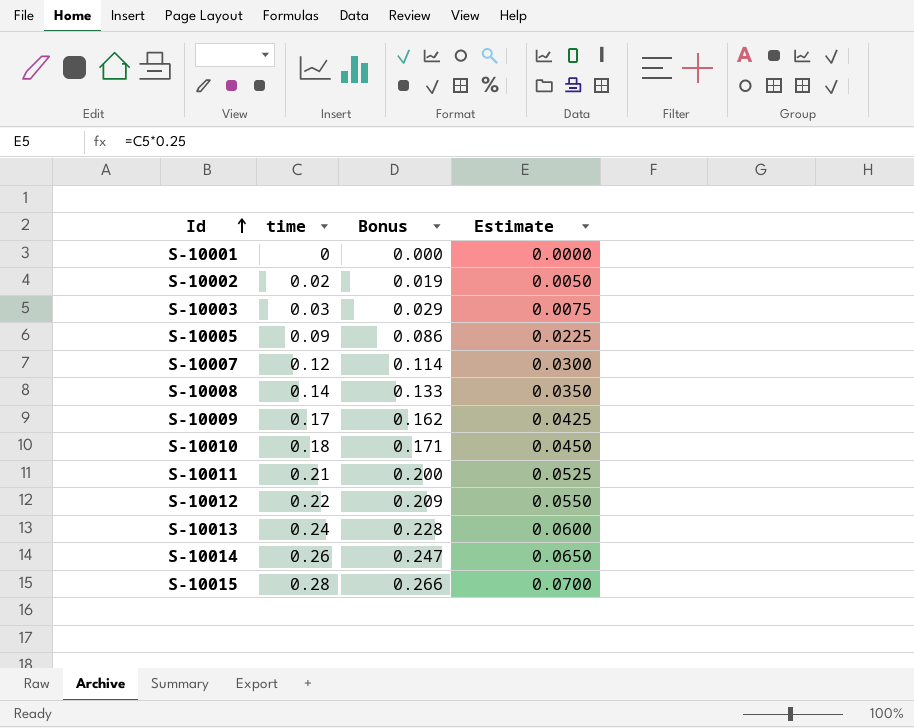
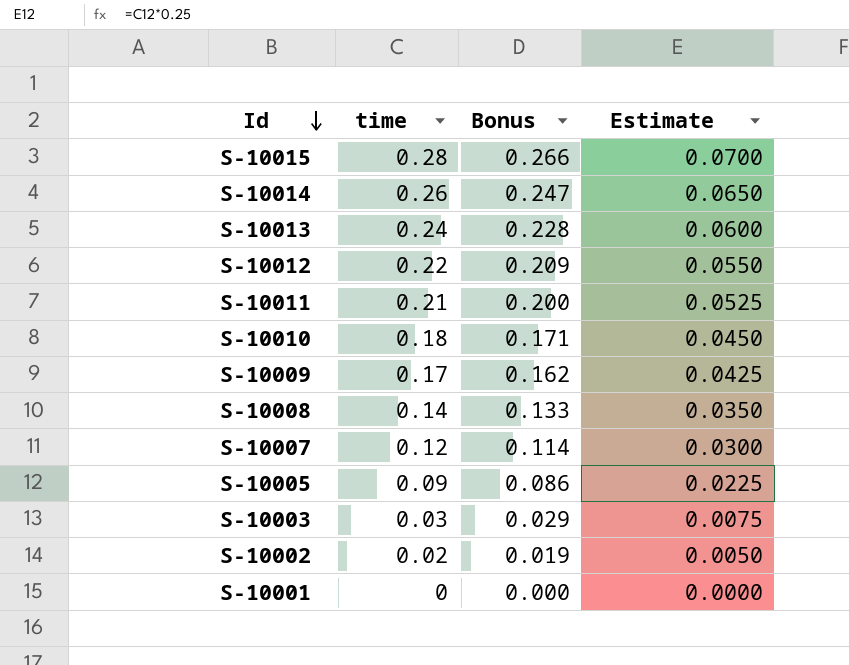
row order: Id ascending -> Id descending

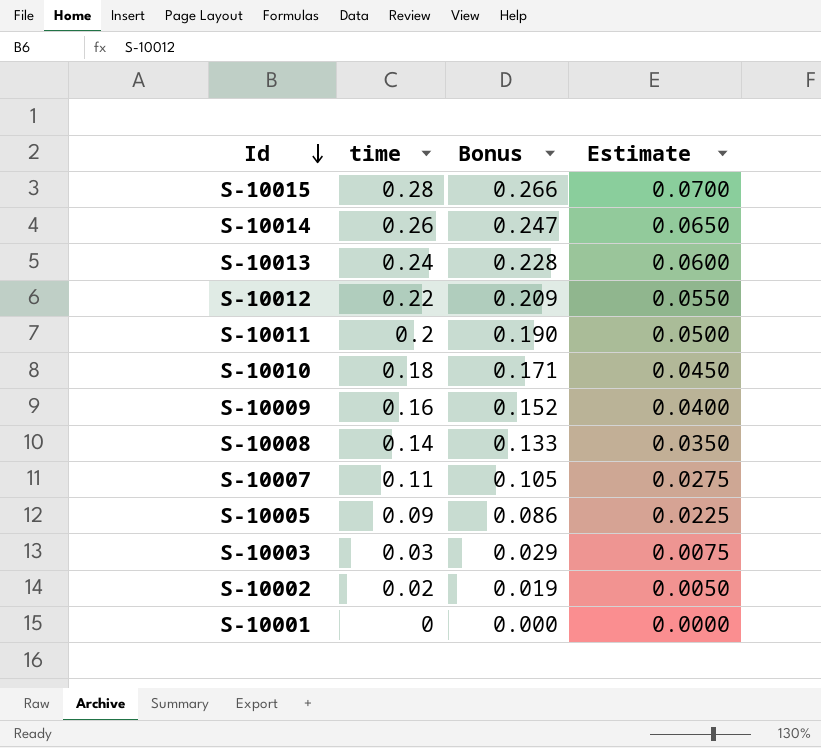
S-10011 | time: 0.21 -> 0.2
S-10011 | Bonus: 0.200 -> 0.190
S-10011 | Estimate: 0.0525 -> 0.0500
S-10009 | time: 0.17 -> 0.16
S-10009 | Bonus: 0.162 -> 0.152
S-10009 | Estimate: 0.0425 -> 0.0400
S-10007 | time: 0.12 -> 0.11
S-10007 | Bonus: 0.114 -> 0.105
S-10007 | Estimate: 0.0300 -> 0.0275

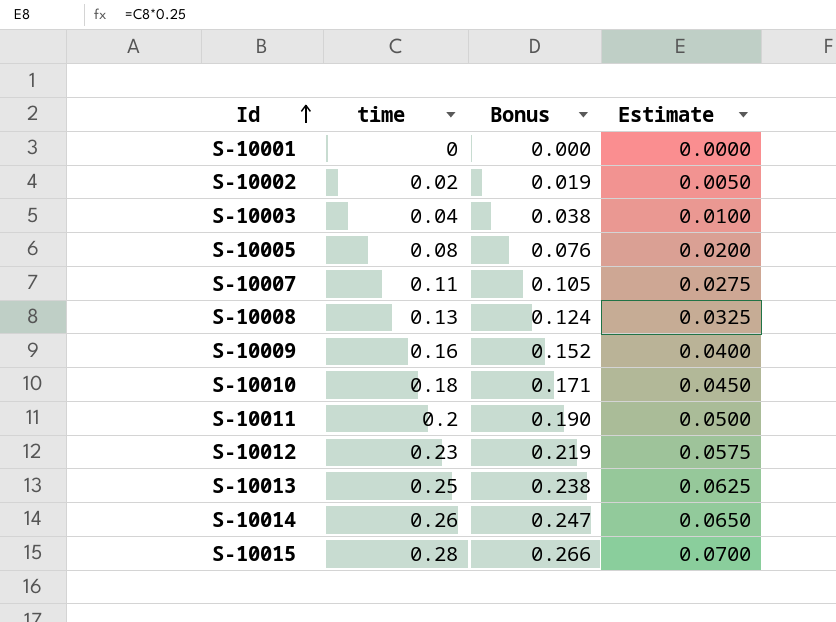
row order: Id descending -> Id ascending
S-10003 | time: 0.03 -> 0.04
S-10003 | Bonus: 0.029 -> 0.038
S-10003 | Estimate: 0.0075 -> 0.0100
S-10005 | time: 0.09 -> 0.08
S-10005 | Bonus: 0.086 -> 0.076
S-10005 | Estimate: 0.0225 -> 0.0200
S-10008 | time: 0.14 -> 0.13
S-10008 | Bonus: 0.133 -> 0.124
S-10008 | Estimate: 0.0350 -> 0.0325
S-10012 | time: 0.22 -> 0.23
S-10012 | Bonus: 0.209 -> 0.219
S-10012 | Estimate: 0.0550 -> 0.0575
S-10013 | time: 0.24 -> 0.25
S-10013 | Bonus: 0.228 -> 0.238
S-10013 | Estimate: 0.0600 -> 0.0625

